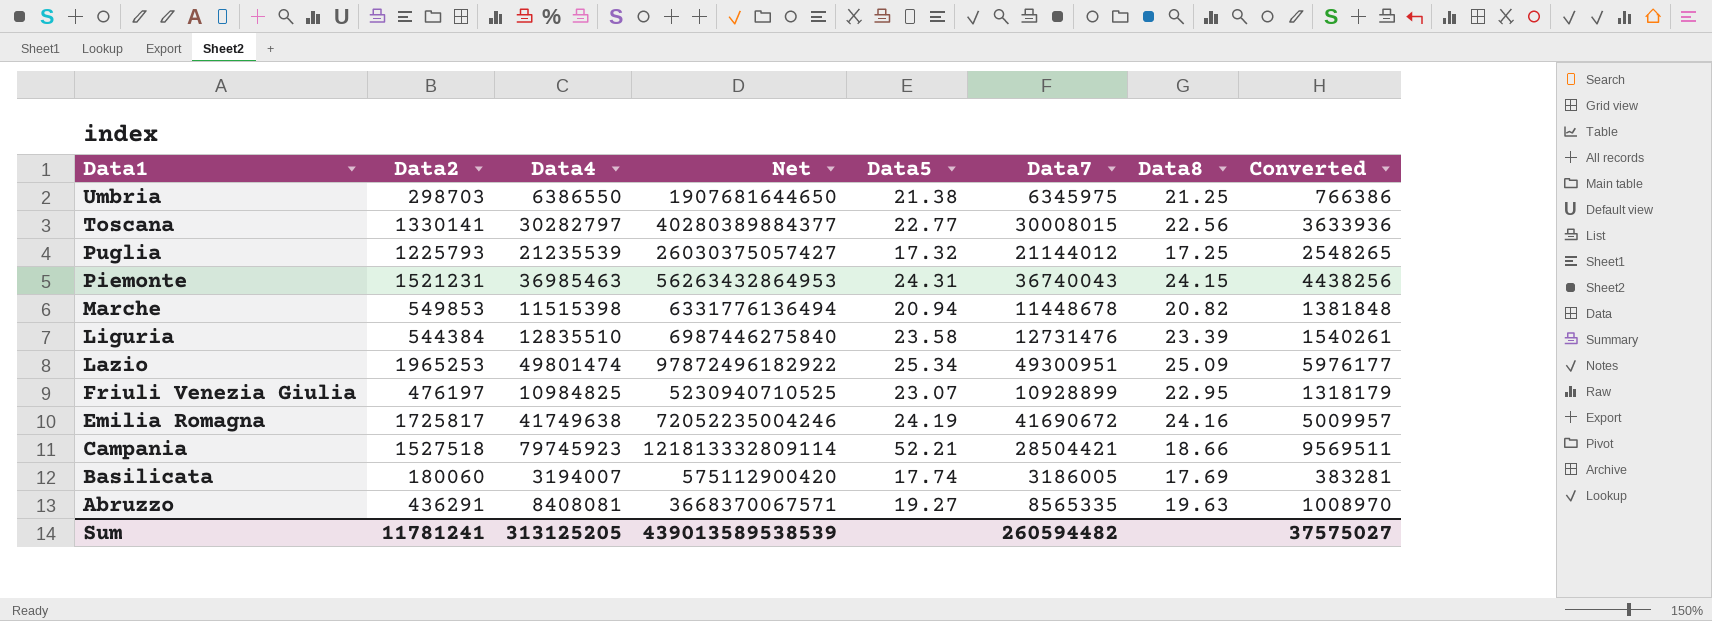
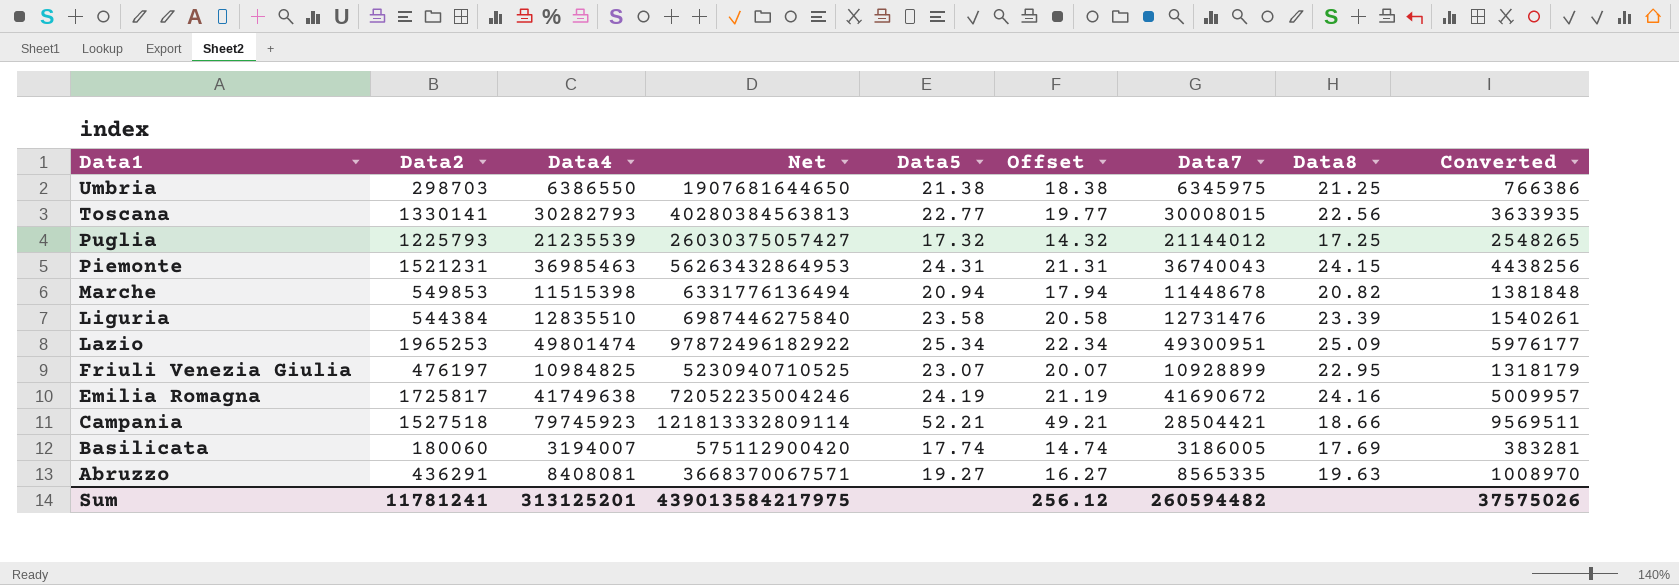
column Offset | formula: none -> [Data5] - 3
Toscana | Data4: 30282797 -> 30282793
Toscana | Net: 40280389884377 -> 40280384563813
Toscana | Converted: 3633936 -> 3633935
Sum | Data4: 313125205 -> 313125201
Sum | Net: 439013589538539 -> 439013584217975
Sum | Converted: 37575027 -> 37575026

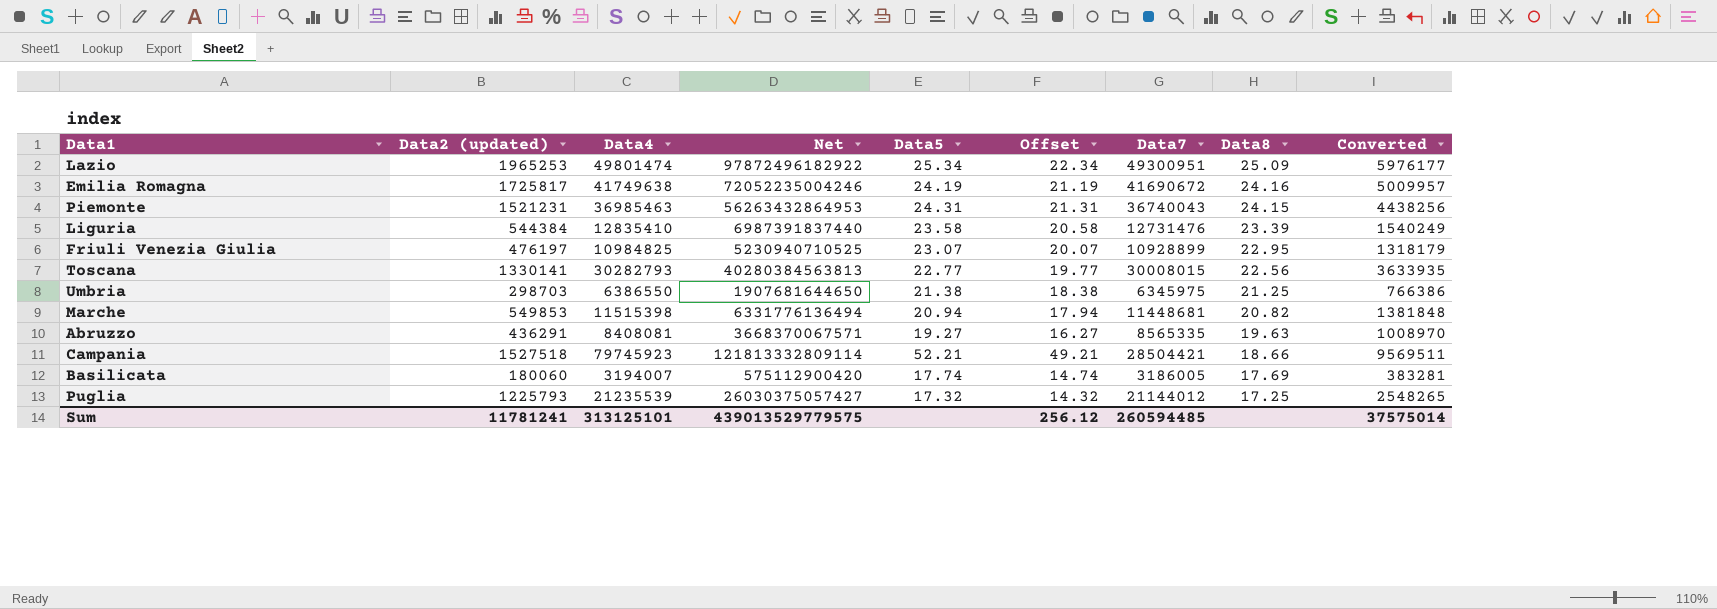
row order: Data1 descending -> Data8 descending
column name: Data2 -> Data2 (updated)
Liguria | Data4: 12835510 -> 12835410
Liguria | Net: 6987446275840 -> 6987391837440
Liguria | Converted: 1540261 -> 1540249
Marche | Data7: 11448678 -> 11448681
Sum | Data4: 313125201 -> 313125101
Sum | Net: 439013584217975 -> 439013529779575
Sum | Data7: 260594482 -> 260594485
Sum | Converted: 37575026 -> 37575014

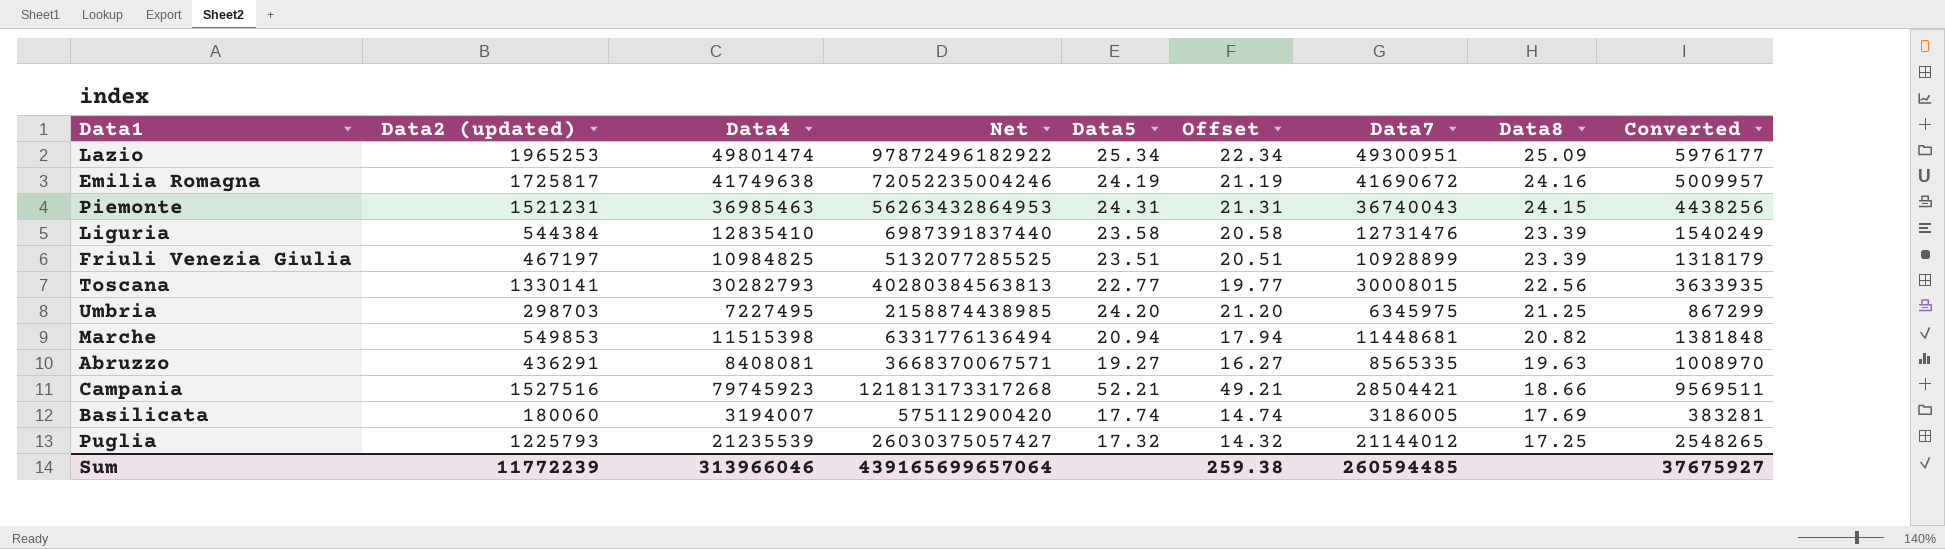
Friuli Venezia Giulia | Data2 (updated): 476197 -> 467197
Friuli Venezia Giulia | Net: 5230940710525 -> 5132077285525
Friuli Venezia Giulia | Data5: 23.07 -> 23.51
Friuli Venezia Giulia | Offset: 20.07 -> 20.51
Friuli Venezia Giulia | Data8: 22.95 -> 23.39
Umbria | Data4: 6386550 -> 7227495
Umbria | Net: 1907681644650 -> 2158874438985
Umbria | Data5: 21.38 -> 24.20
Umbria | Offset: 18.38 -> 21.20
Umbria | Converted: 766386 -> 867299
Campania | Data2 (updated): 1527518 -> 1527516
Campania | Net: 121813332809114 -> 121813173317268
Sum | Data2 (updated): 11781241 -> 11772239
Sum | Data4: 313125101 -> 313966046
Sum | Net: 439013529779575 -> 439165699657064
Sum | Offset: 256.12 -> 259.38
Sum | Converted: 37575014 -> 37675927

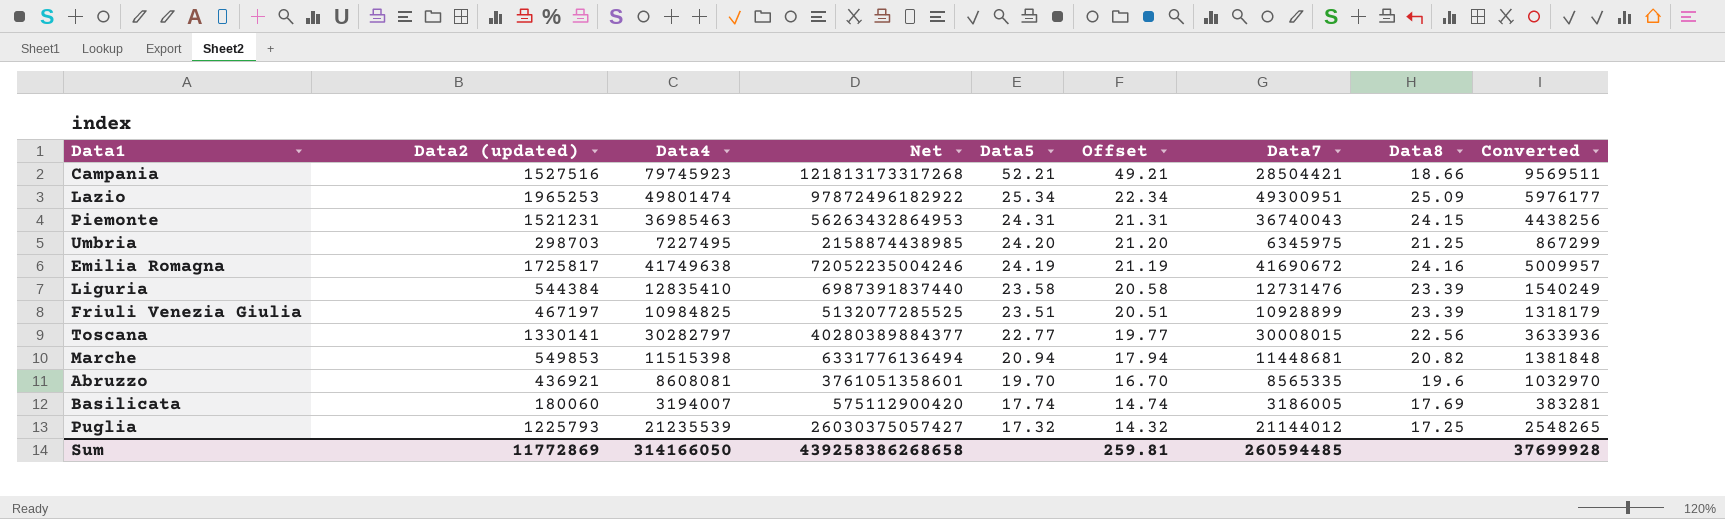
row order: Data8 descending -> Data5 descending
Toscana | Data4: 30282793 -> 30282797
Toscana | Net: 40280384563813 -> 40280389884377
Toscana | Converted: 3633935 -> 3633936
Abruzzo | Data2 (updated): 436291 -> 436921
Abruzzo | Data4: 8408081 -> 8608081
Abruzzo | Net: 3668370067571 -> 3761051358601
Abruzzo | Data5: 19.27 -> 19.70
Abruzzo | Offset: 16.27 -> 16.70
Abruzzo | Data8: 19.63 -> 19.6
Abruzzo | Converted: 1008970 -> 1032970
Sum | Data2 (updated): 11772239 -> 11772869
Sum | Data4: 313966046 -> 314166050
Sum | Net: 439165699657064 -> 439258386268658
Sum | Offset: 259.38 -> 259.81
Sum | Converted: 37675927 -> 37699928

